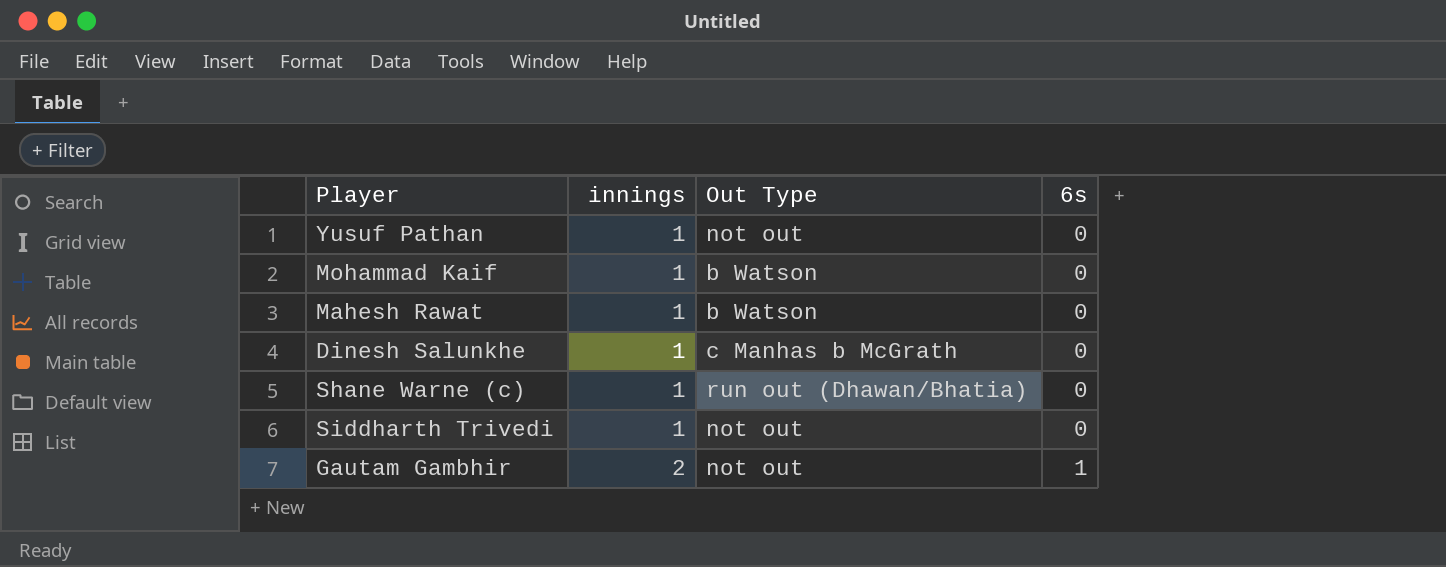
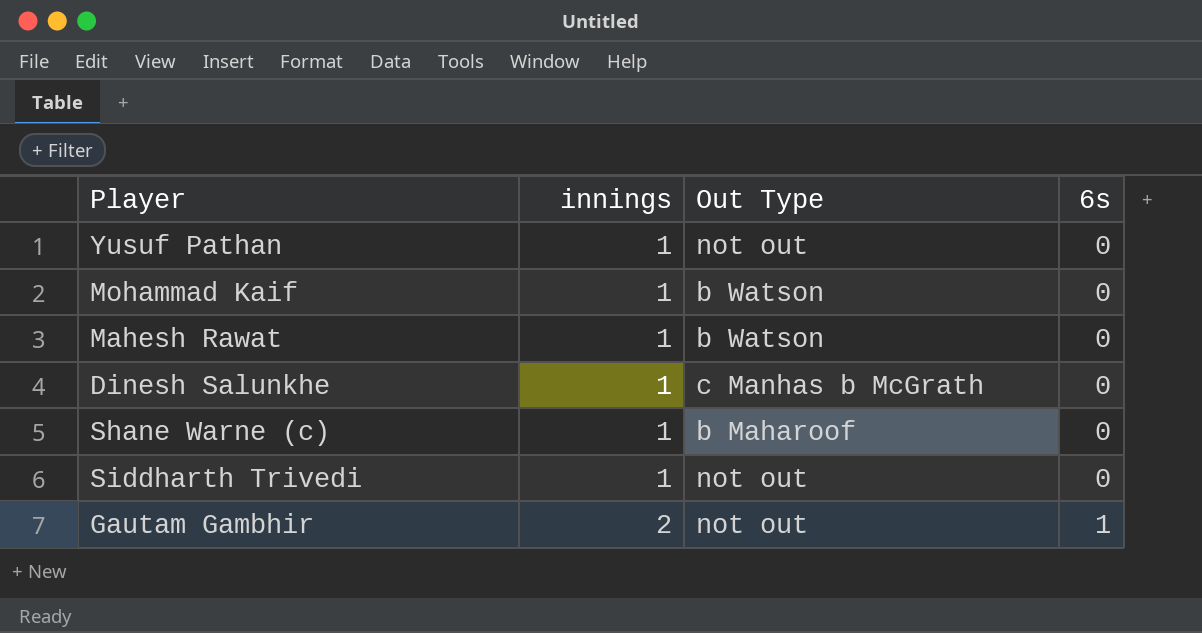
Shane Warne (c) | Out Type: run out (Dhawan/Bhatia) -> b Maharoof

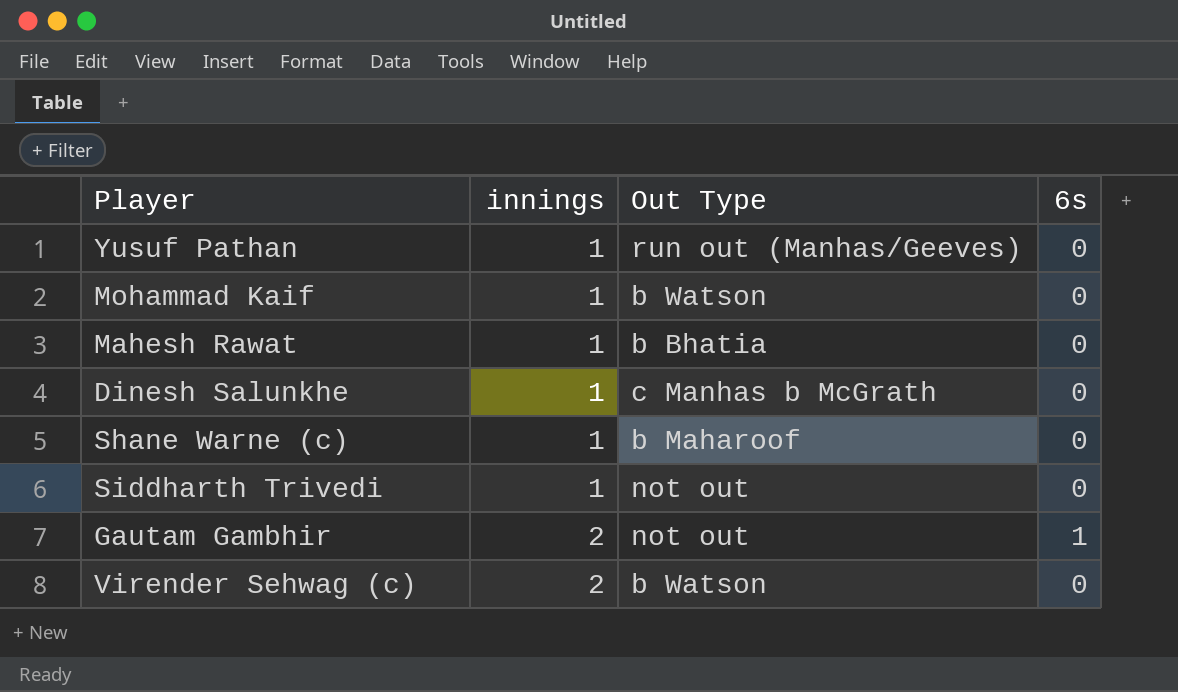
Yusuf Pathan | Out Type: not out -> run out (Manhas/Geeves)
Mahesh Rawat | Out Type: b Watson -> b Bhatia
row Virender Sehwag (c): none -> 2 | b Watson | 0

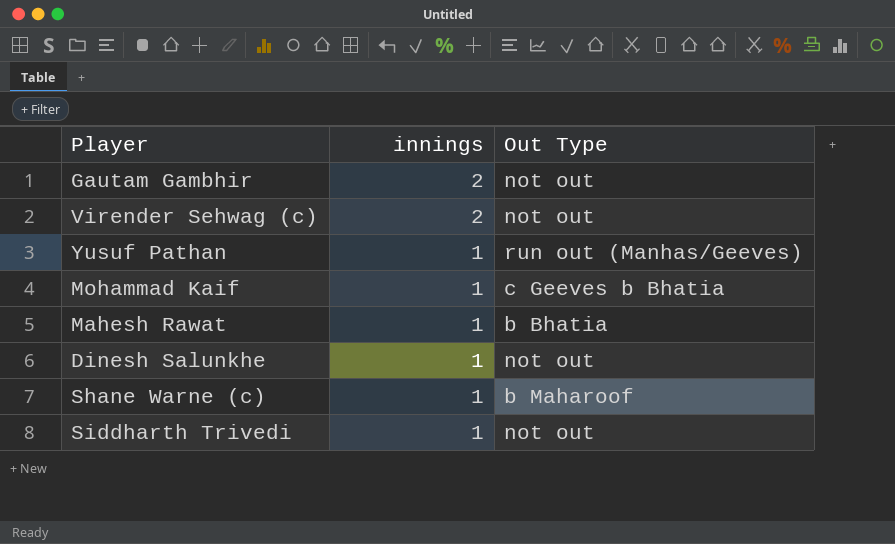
row order: innings ascending -> innings descending
column 6s | position: 4 -> none
Virender Sehwag (c) | Out Type: b Watson -> not out
Mohammad Kaif | Out Type: b Watson -> c Geeves b Bhatia
Dinesh Salunkhe | Out Type: c Manhas b McGrath -> not out

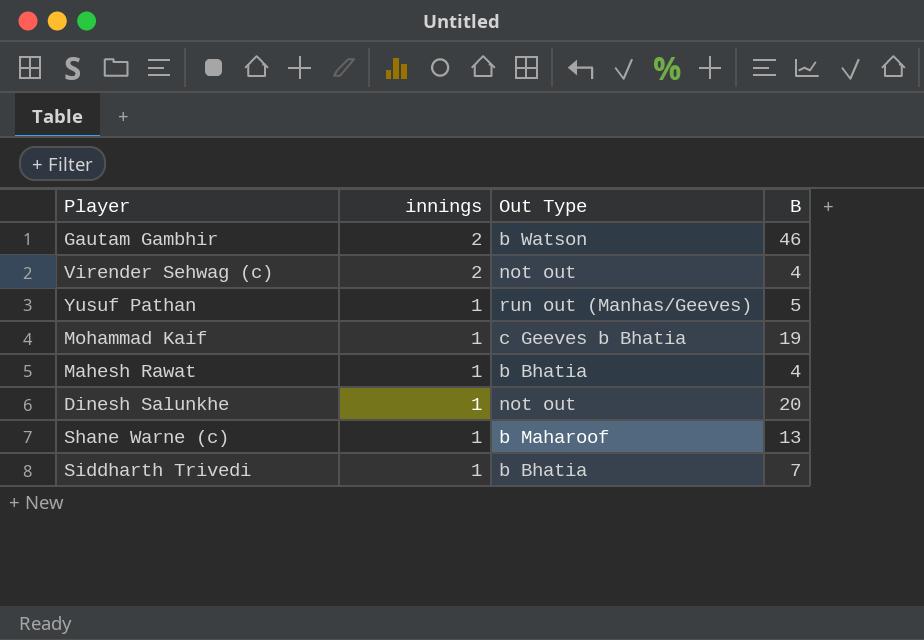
column B | position: none -> 4
Gautam Gambhir | Out Type: not out -> b Watson
Siddharth Trivedi | Out Type: not out -> b Bhatia

